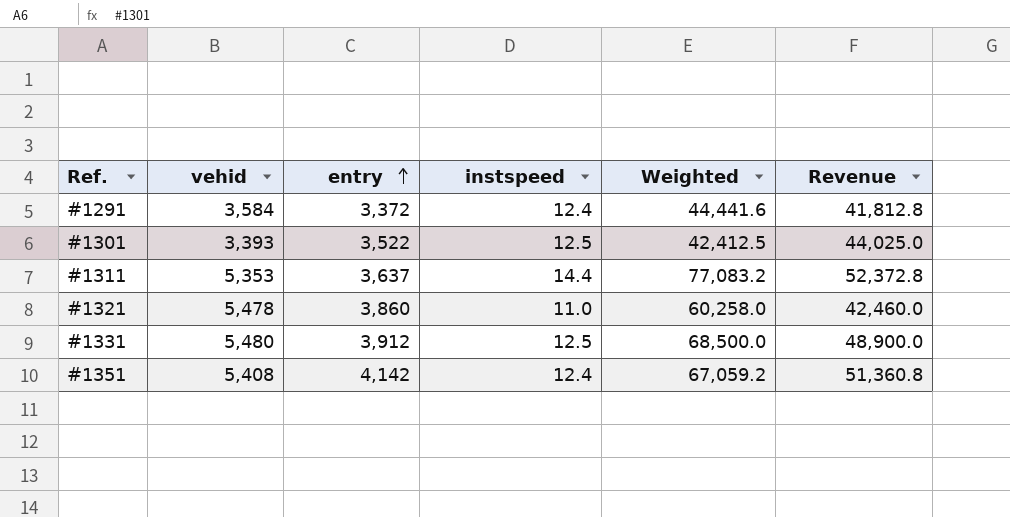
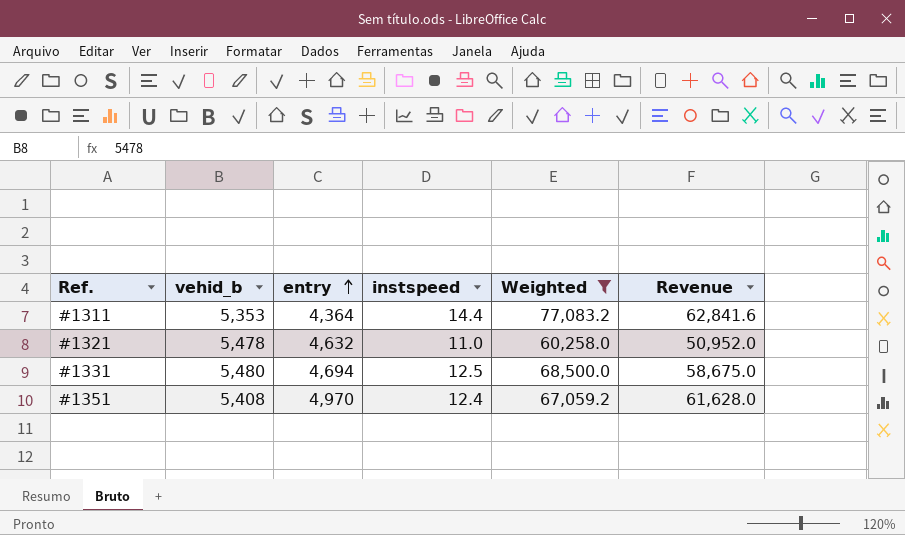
filter: none -> Weighted >= 60,258.0
column name: vehid -> vehid_b
#1311 | entry: 3,637 -> 4,364
#1311 | Revenue: 52,372.8 -> 62,841.6
#1321 | entry: 3,860 -> 4,632
#1321 | Revenue: 42,460.0 -> 50,952.0
#1331 | entry: 3,912 -> 4,694
#1331 | Revenue: 48,900.0 -> 58,675.0
#1351 | entry: 4,142 -> 4,970
#1351 | Revenue: 51,360.8 -> 61,628.0

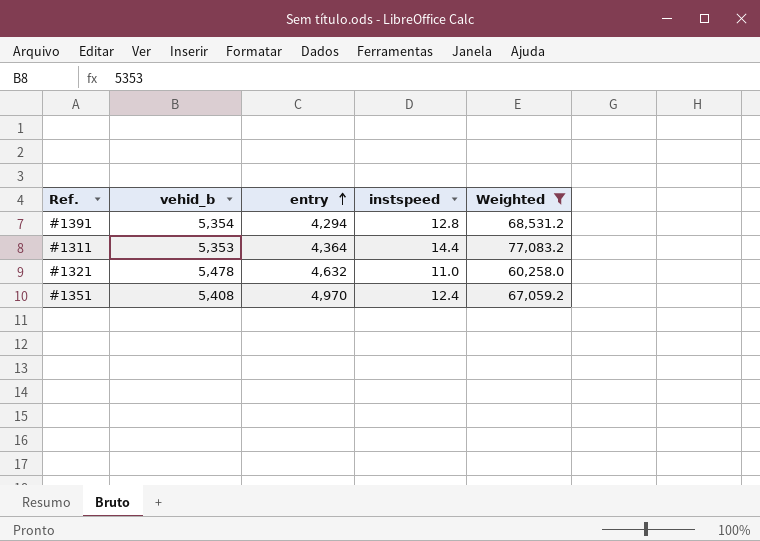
column Revenue | formula: [entry] * [instspeed] -> none
row #1331: 5,480 | 4,694 | 12.5 | 68,500.0 | 58,675.0 -> none
row #1391: none -> 5,354 | 4,294 | 12.8 | 68,531.2

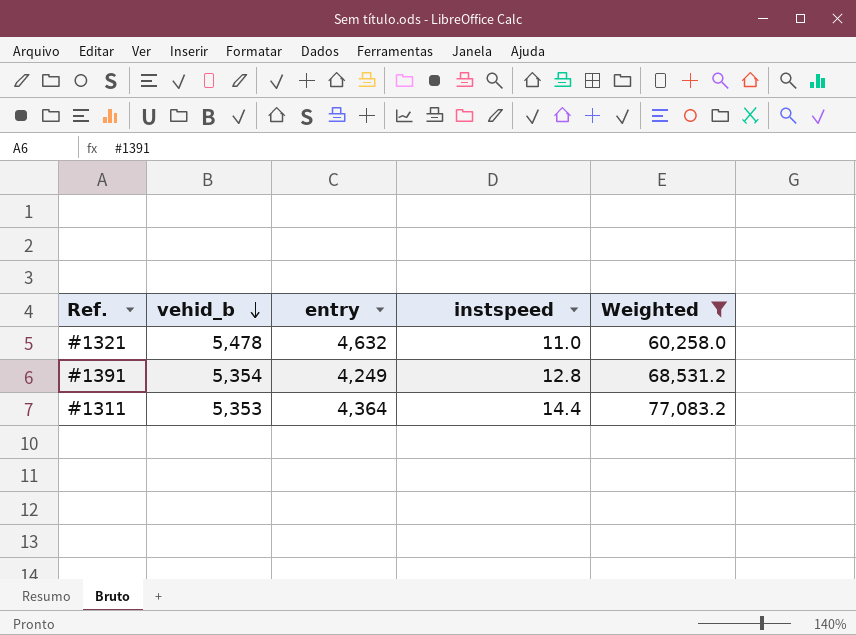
row order: entry ascending -> vehid_b descending
row #1351: 5,408 | 4,970 | 12.4 | 67,059.2 -> none
#1391 | entry: 4,294 -> 4,249

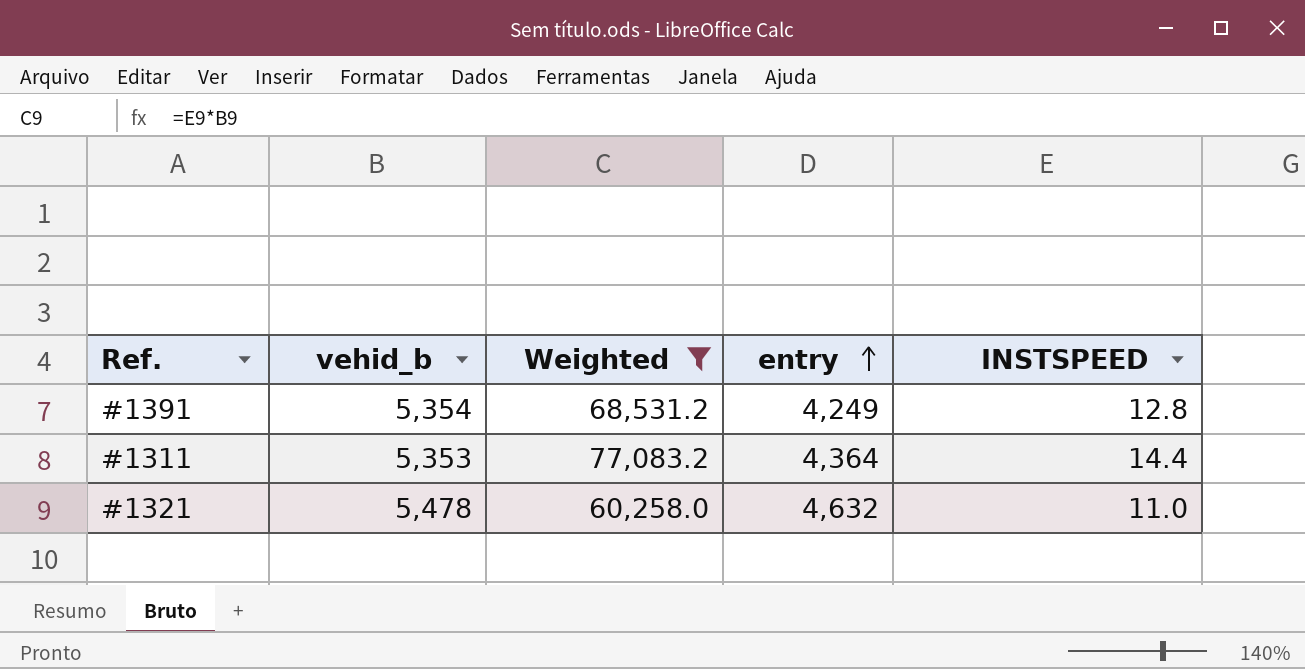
row order: vehid_b descending -> entry ascending
column Weighted | position: 5 -> 3
column name: instspeed -> INSTSPEED

